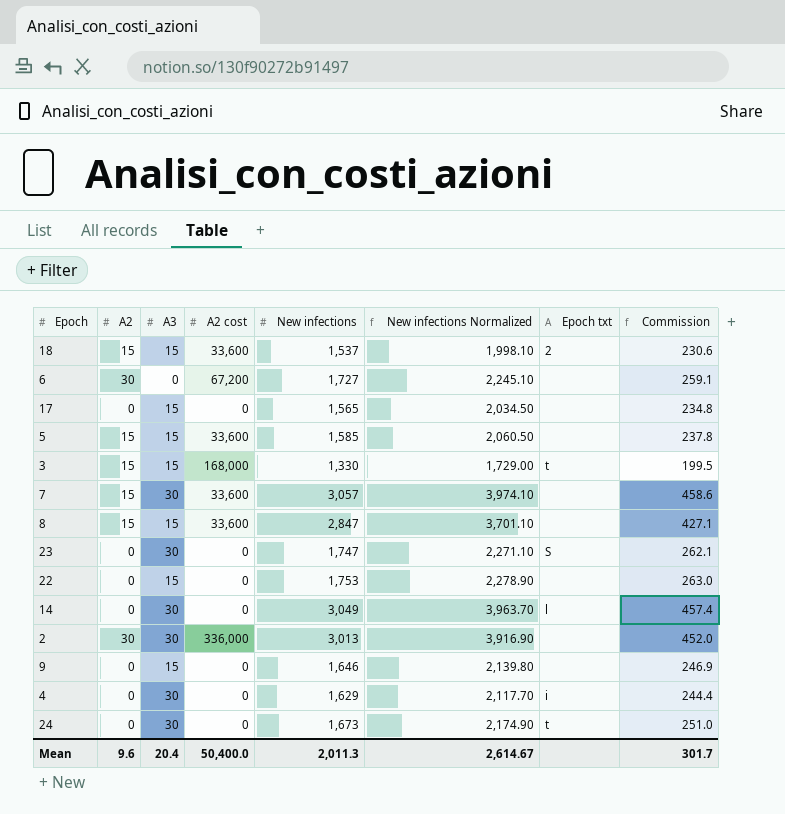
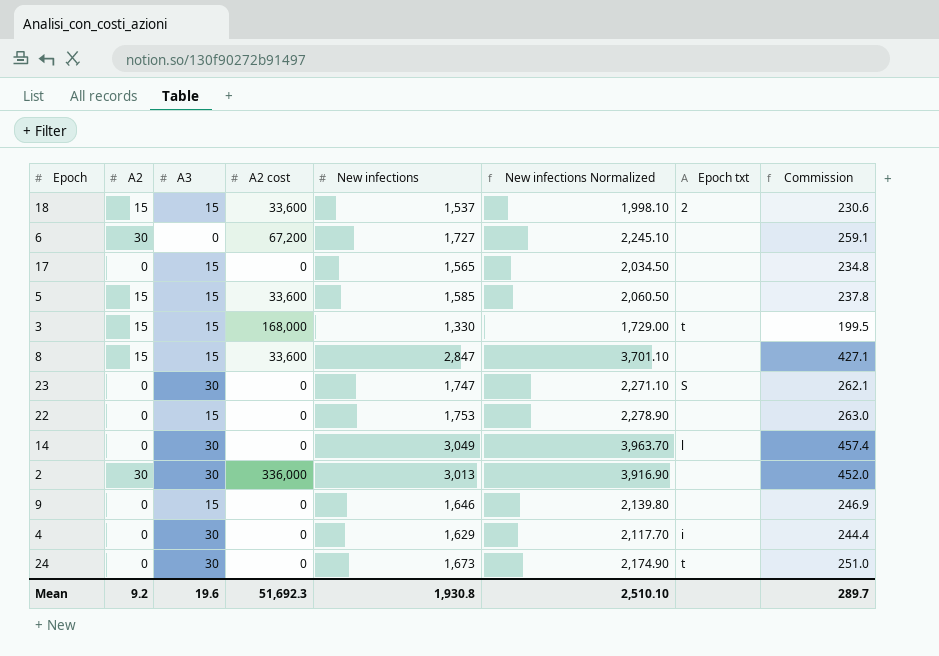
row 7: 15 | 30 | 33,600 | 3,057 | 3,974.10 | none | 458.6 -> none
Mean | A2: 9.6 -> 9.2
Mean | A3: 20.4 -> 19.6
Mean | A2 cost: 50,400.0 -> 51,692.3
Mean | New infections: 2,011.3 -> 1,930.8
Mean | New infections Normalized: 2,614.67 -> 2,510.10
Mean | Commission: 301.7 -> 289.7

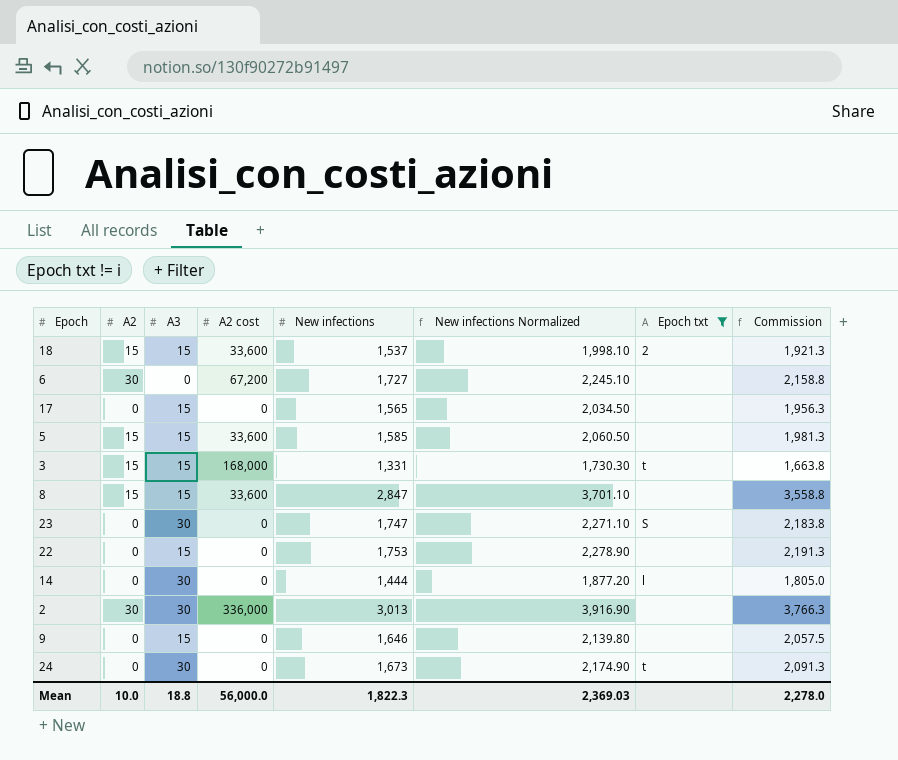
filter: none -> Epoch txt != i
column Commission | formula: [New infections] * 0.15 -> [New infections] * 1.25
3 | New infections: 1,330 -> 1,331
3 | New infections Normalized: 1,729.00 -> 1,730.30
14 | New infections: 3,049 -> 1,444
14 | New infections Normalized: 3,963.70 -> 1,877.20
Mean | A2: 9.2 -> 10.0
Mean | A3: 19.6 -> 18.8
Mean | A2 cost: 51,692.3 -> 56,000.0
Mean | New infections: 1,930.8 -> 1,822.3
Mean | New infections Normalized: 2,510.10 -> 2,369.03
Mean | Commission: 289.7 -> 2,278.0

